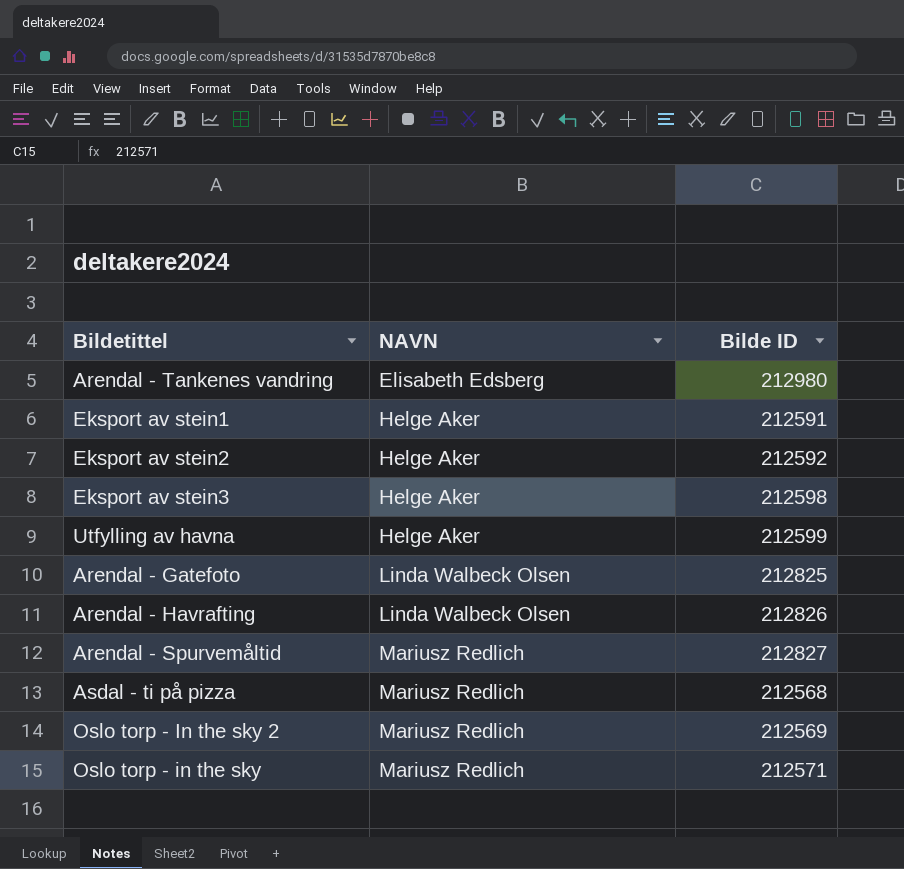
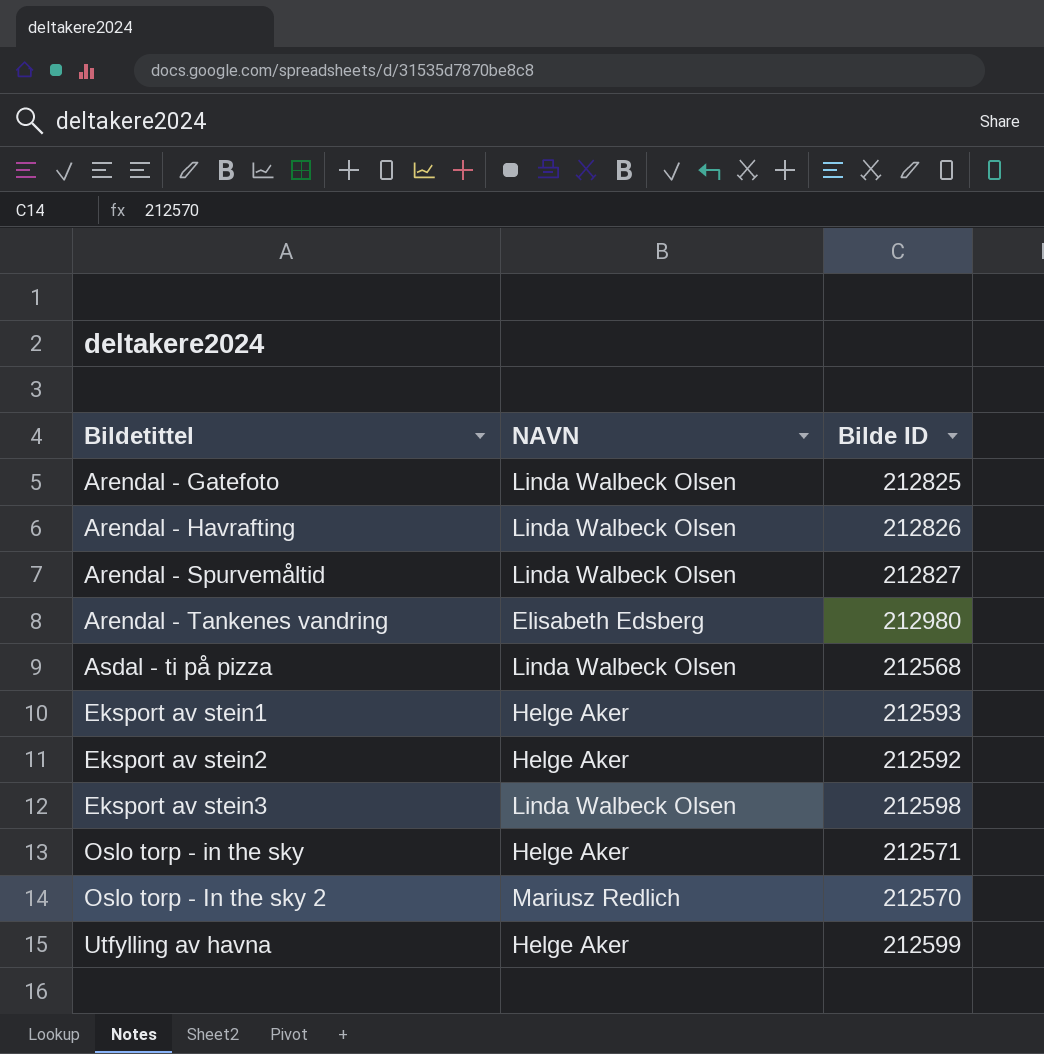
row order: NAVN ascending -> Bildetittel ascending
Arendal - Spurvemåltid | NAVN: Mariusz Redlich -> Linda Walbeck Olsen
Asdal - ti på pizza | NAVN: Mariusz Redlich -> Linda Walbeck Olsen
Eksport av stein1 | Bilde ID: 212591 -> 212593
Eksport av stein3 | NAVN: Helge Aker -> Linda Walbeck Olsen
Oslo torp - in the sky | NAVN: Mariusz Redlich -> Helge Aker
Oslo torp - In the sky 2 | Bilde ID: 212569 -> 212570

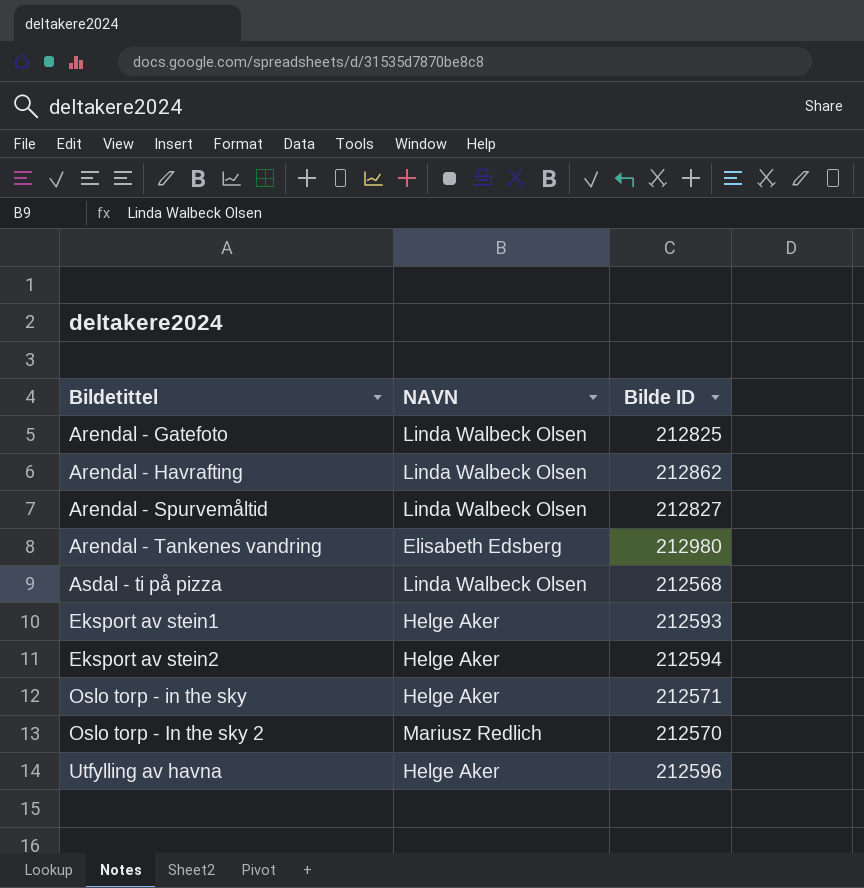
row Eksport av stein3: Linda Walbeck Olsen | 212598 -> none
Arendal - Havrafting | Bilde ID: 212826 -> 212862
Eksport av stein2 | Bilde ID: 212592 -> 212594
Utfylling av havna | Bilde ID: 212599 -> 212596

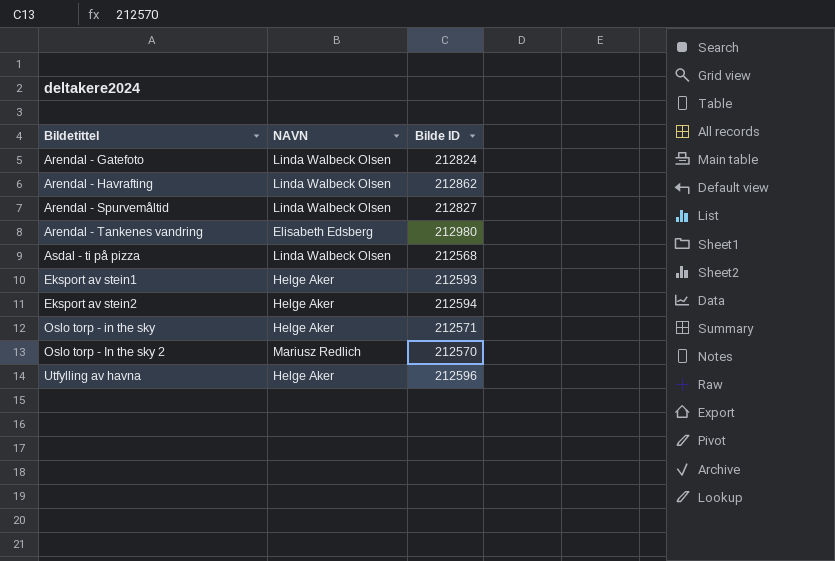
Arendal - Gatefoto | Bilde ID: 212825 -> 212824

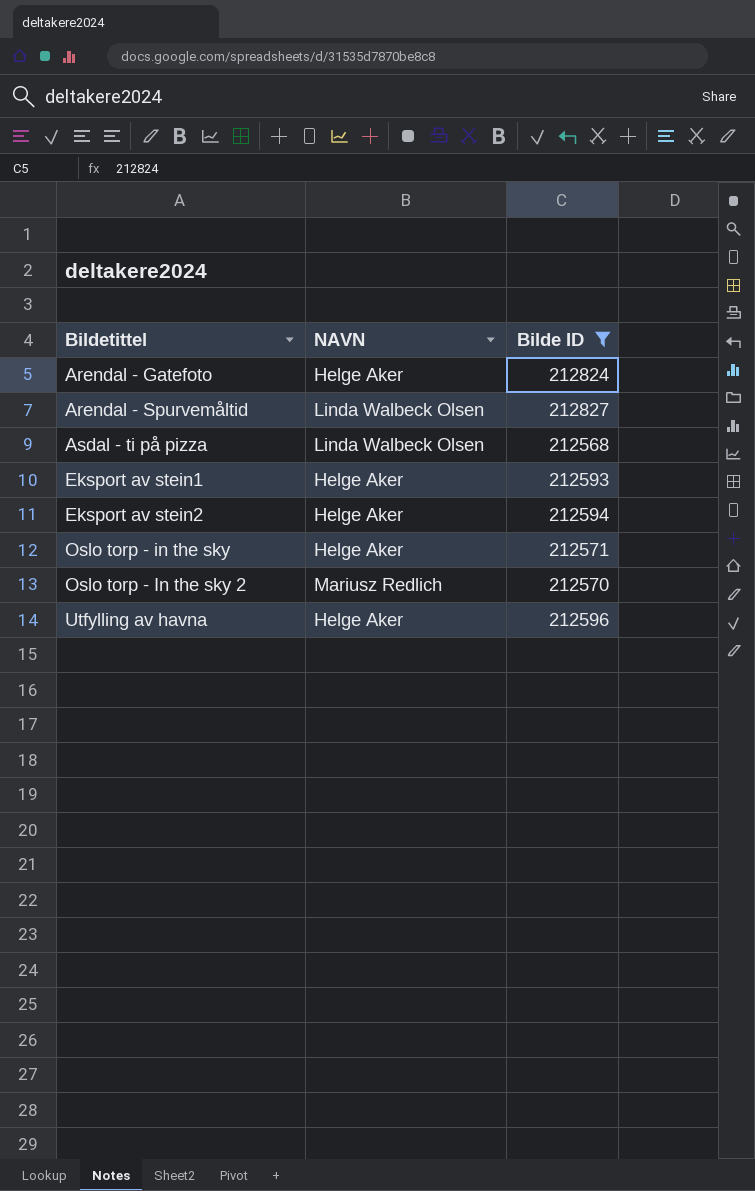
filter: none -> Bilde ID <= 212827
Arendal - Gatefoto | NAVN: Linda Walbeck Olsen -> Helge Aker

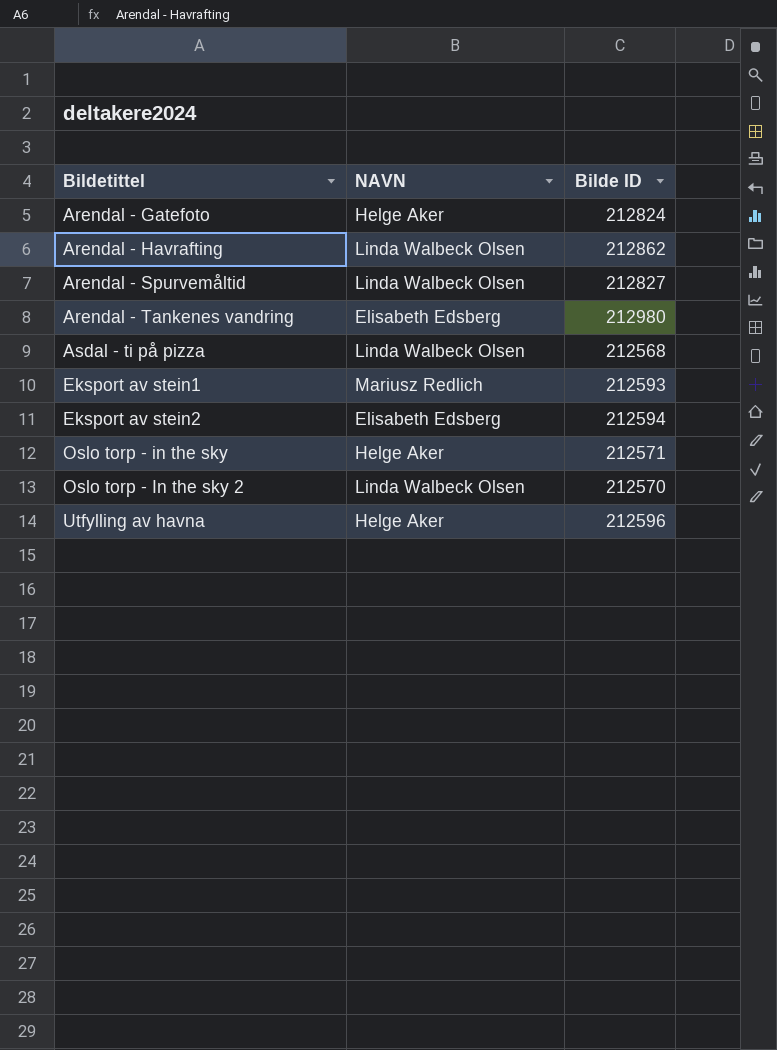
filter: Bilde ID <= 212827 -> none
Eksport av stein1 | NAVN: Helge Aker -> Mariusz Redlich
Eksport av stein2 | NAVN: Helge Aker -> Elisabeth Edsberg
Oslo torp - In the sky 2 | NAVN: Mariusz Redlich -> Linda Walbeck Olsen

